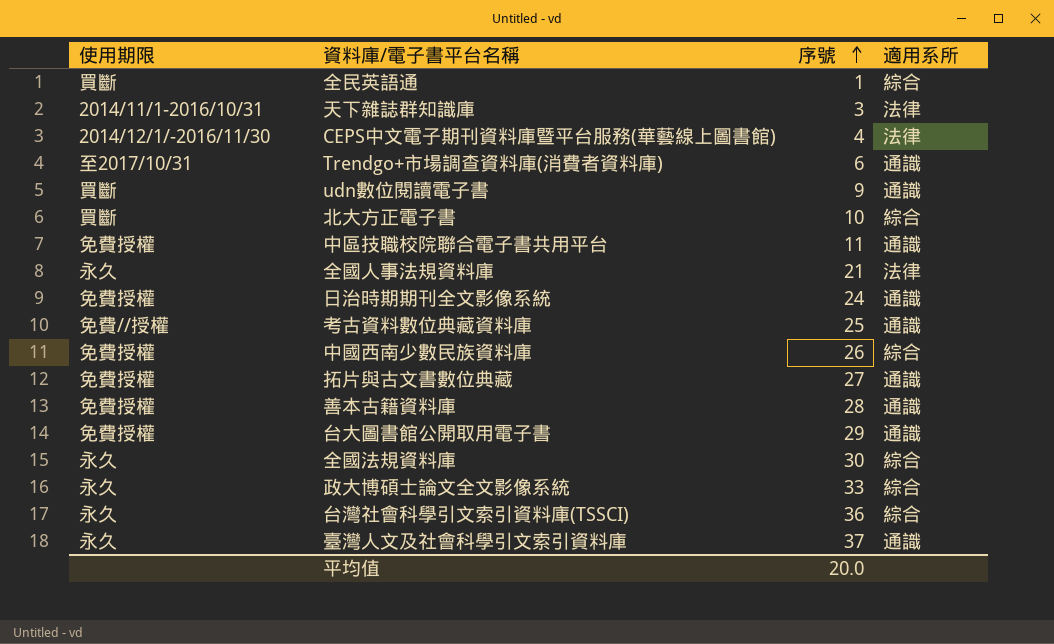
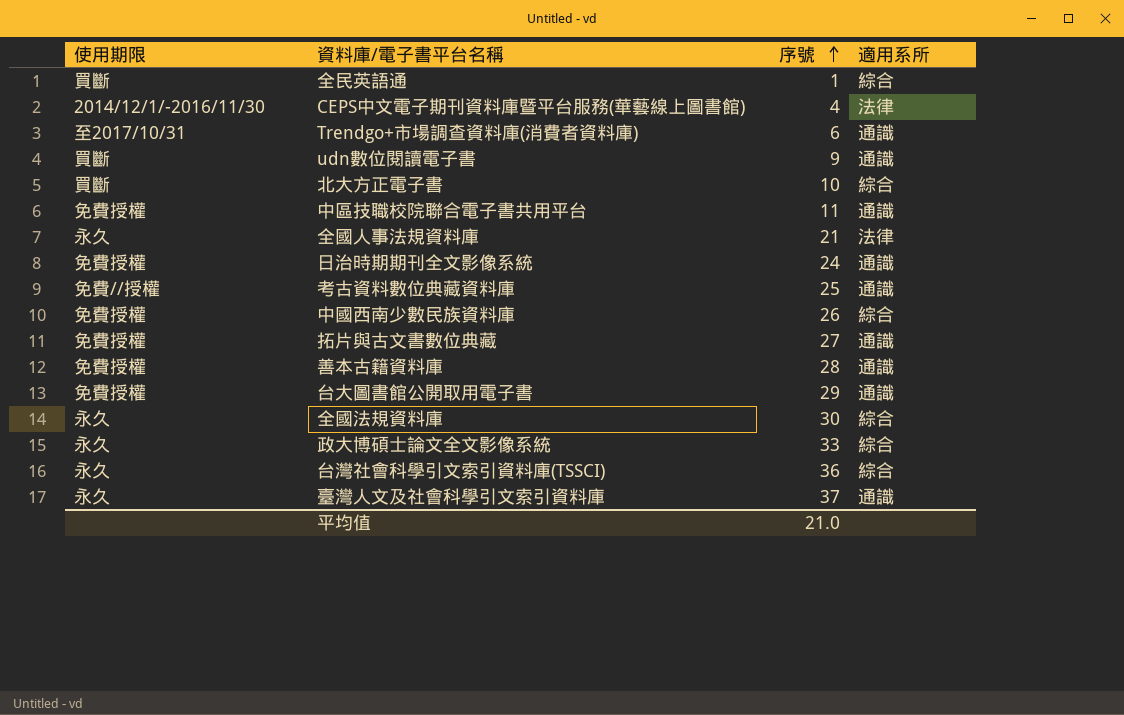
row 天下雜誌群知識庫: 2014/11/1-2016/10/31 | 3 | 法律 -> none
平均值 | 序號: 20.0 -> 21.0

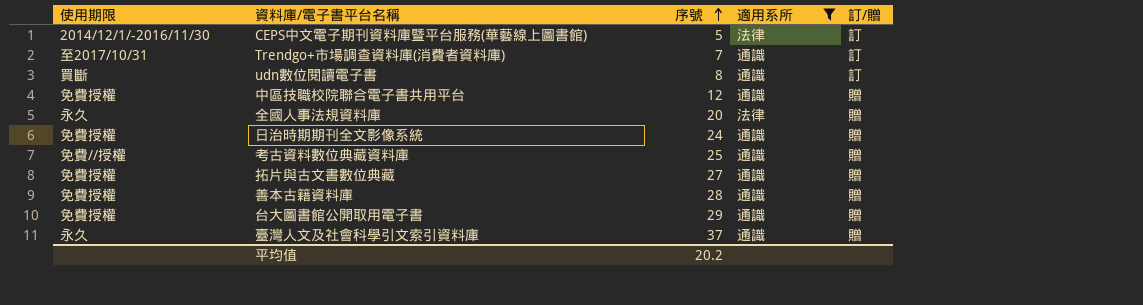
filter: none -> 適用系所 != 綜合
column 訂/贈 | position: none -> 5
CEPS中文電子期刊資料庫暨平台服務(華藝線上圖書館) | 序號: 4 -> 5
Trendgo+市場調查資料庫(消費者資料庫) | 序號: 6 -> 7
udn數位閱讀電子書 | 序號: 9 -> 8
中區技職校院聯合電子書共用平台 | 序號: 11 -> 12
全國人事法規資料庫 | 序號: 21 -> 20
平均值 | 序號: 21.0 -> 20.2

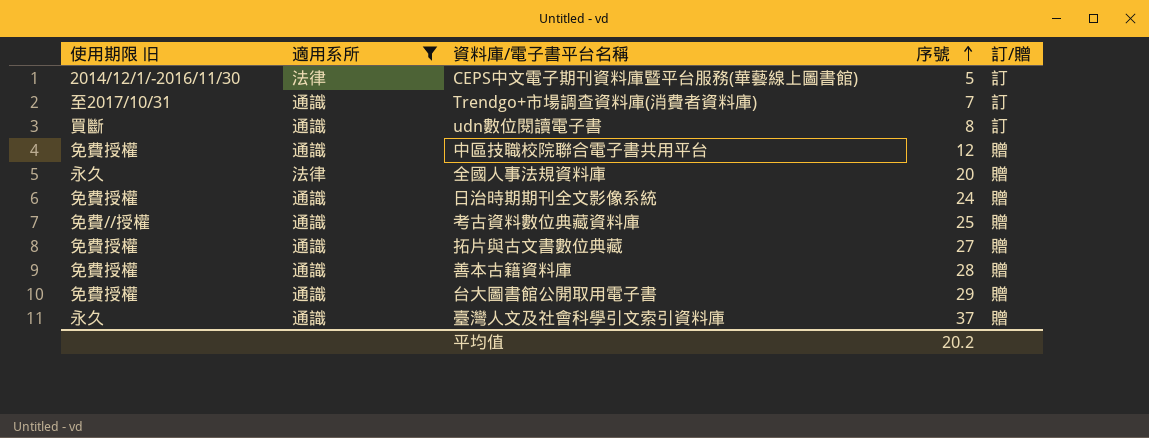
column name: 使用期限 -> 使用期限 旧
column 適用系所 | position: 4 -> 2

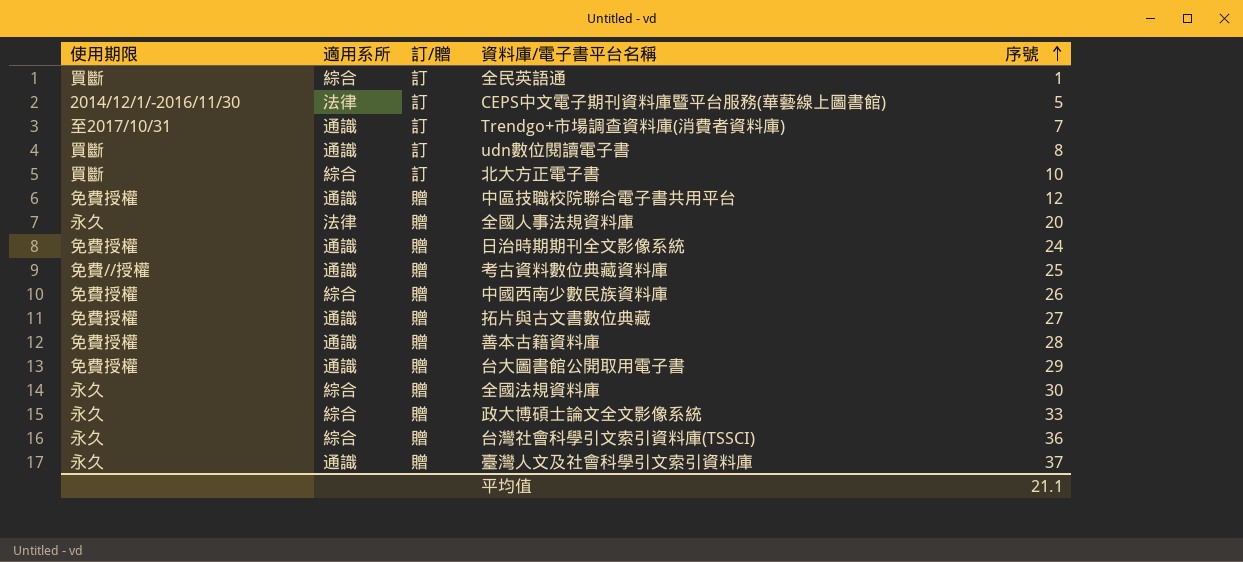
filter: 適用系所 != 綜合 -> none
column name: 使用期限 旧 -> 使用期限
column 訂/贈 | position: 5 -> 3
平均值 | 序號: 20.2 -> 21.1

